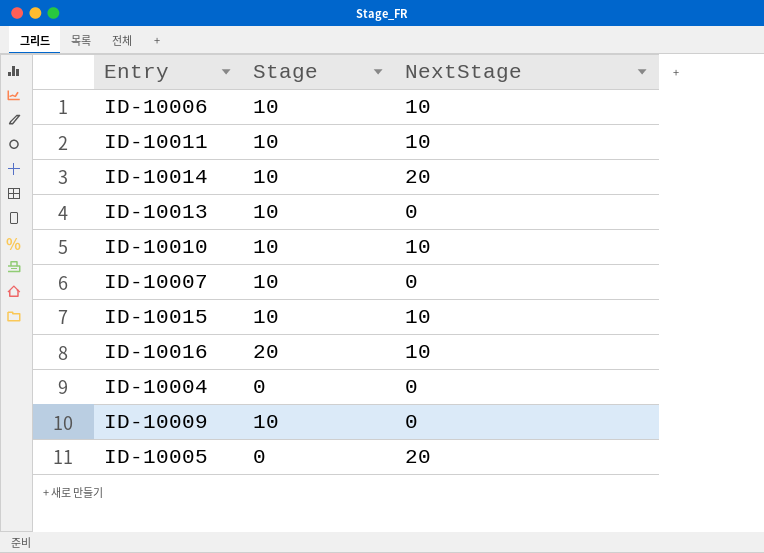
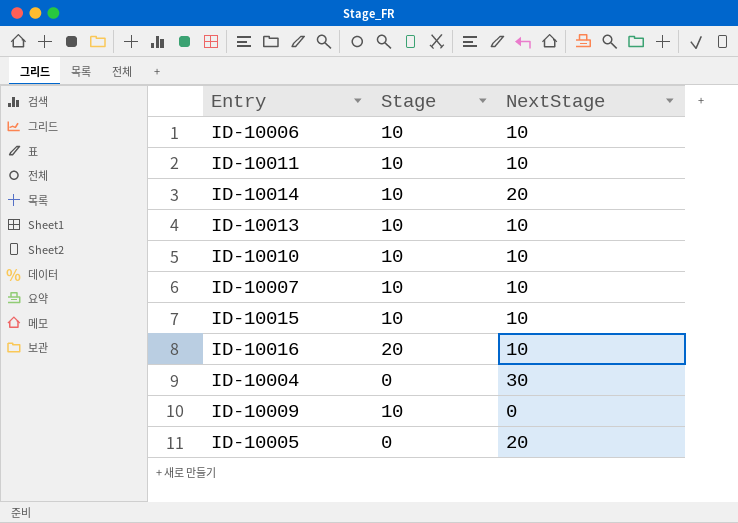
ID-10013 | NextStage: 0 -> 10
ID-10007 | NextStage: 0 -> 10
ID-10004 | NextStage: 0 -> 30

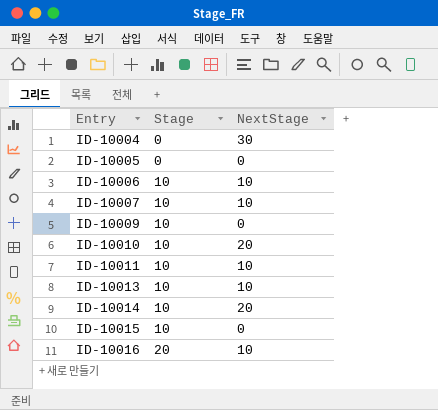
row order: none -> Entry ascending
ID-10005 | NextStage: 20 -> 0
ID-10010 | NextStage: 10 -> 20
ID-10015 | NextStage: 10 -> 0

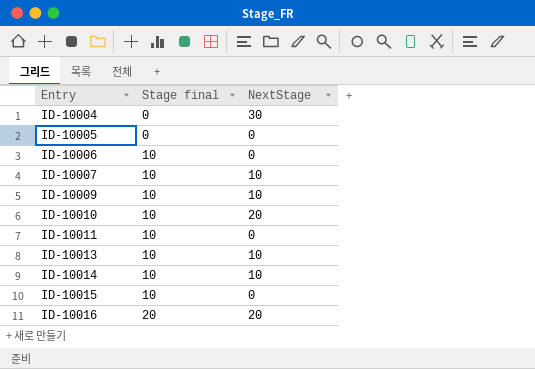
column name: Stage -> Stage final
ID-10006 | NextStage: 10 -> 0
ID-10009 | NextStage: 0 -> 10
ID-10011 | NextStage: 10 -> 0
ID-10014 | NextStage: 20 -> 10
ID-10016 | NextStage: 10 -> 20

